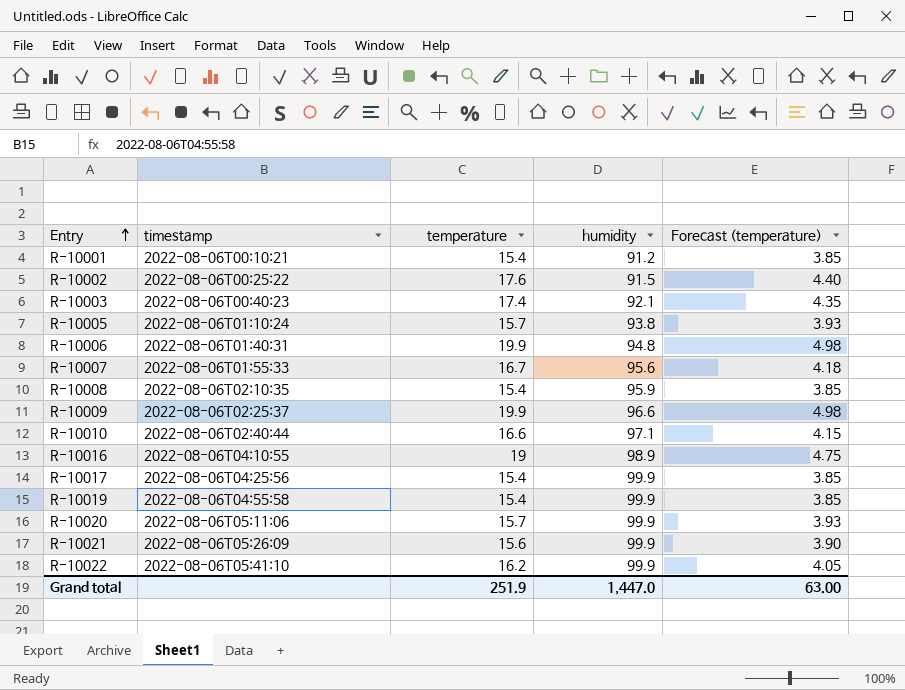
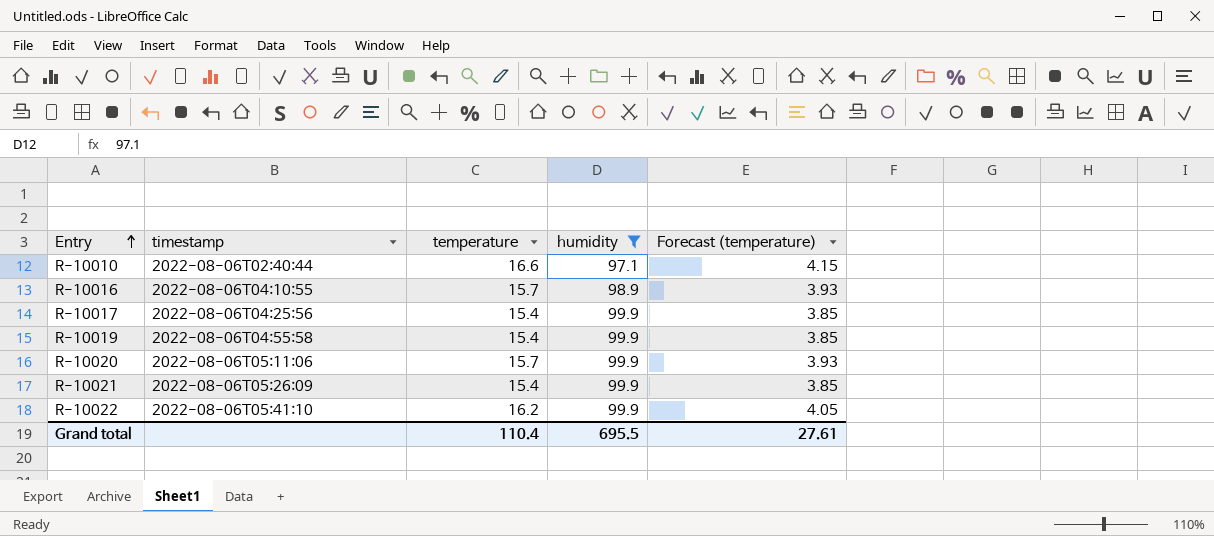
filter: none -> humidity >= 97.1
R-10016 | temperature: 19 -> 15.7
R-10016 | Forecast (temperature): 4.75 -> 3.93
R-10021 | temperature: 15.6 -> 15.4
R-10021 | Forecast (temperature): 3.90 -> 3.85
Grand total | temperature: 251.9 -> 110.4
Grand total | humidity: 1,447.0 -> 695.5
Grand total | Forecast (temperature): 63.00 -> 27.61

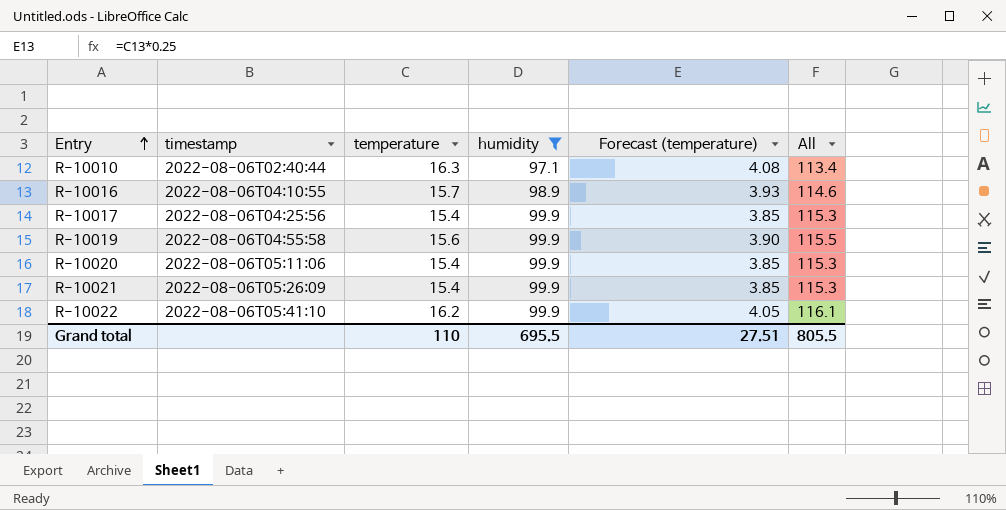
column All | formula: none -> [temperature] + [humidity]
R-10010 | temperature: 16.6 -> 16.3
R-10010 | Forecast (temperature): 4.15 -> 4.08
R-10019 | temperature: 15.4 -> 15.6
R-10019 | Forecast (temperature): 3.85 -> 3.90
R-10020 | temperature: 15.7 -> 15.4
R-10020 | Forecast (temperature): 3.93 -> 3.85
Grand total | temperature: 110.4 -> 110
Grand total | Forecast (temperature): 27.61 -> 27.51

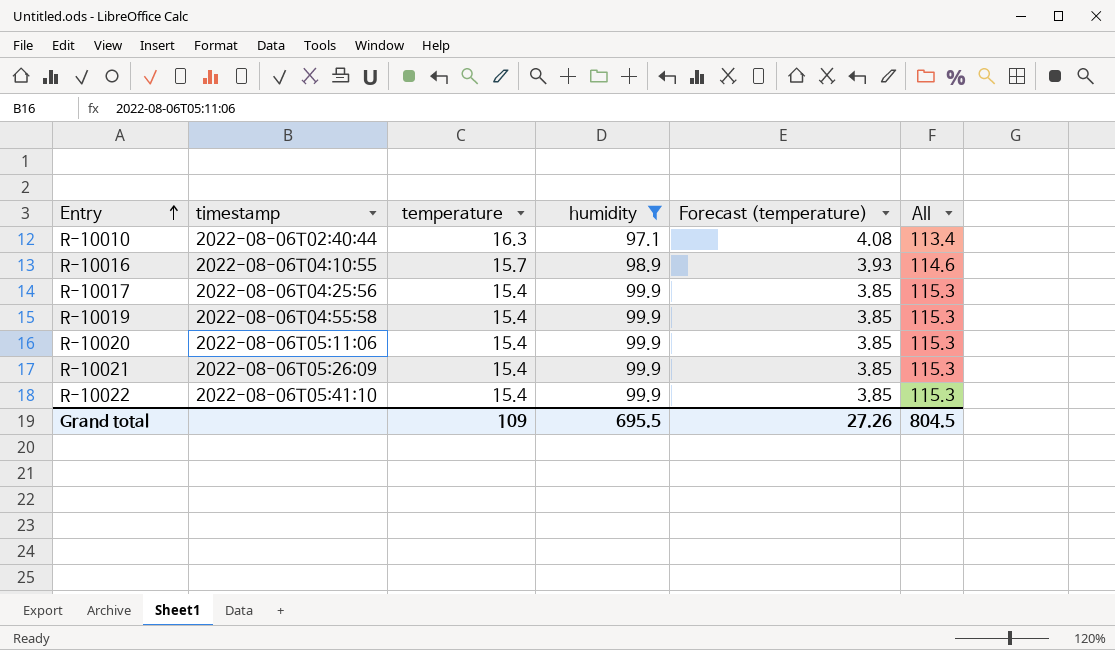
R-10019 | temperature: 15.6 -> 15.4
R-10019 | Forecast (temperature): 3.90 -> 3.85
R-10019 | All: 115.5 -> 115.3
R-10022 | temperature: 16.2 -> 15.4
R-10022 | Forecast (temperature): 4.05 -> 3.85
R-10022 | All: 116.1 -> 115.3
Grand total | temperature: 110 -> 109
Grand total | Forecast (temperature): 27.51 -> 27.26
Grand total | All: 805.5 -> 804.5

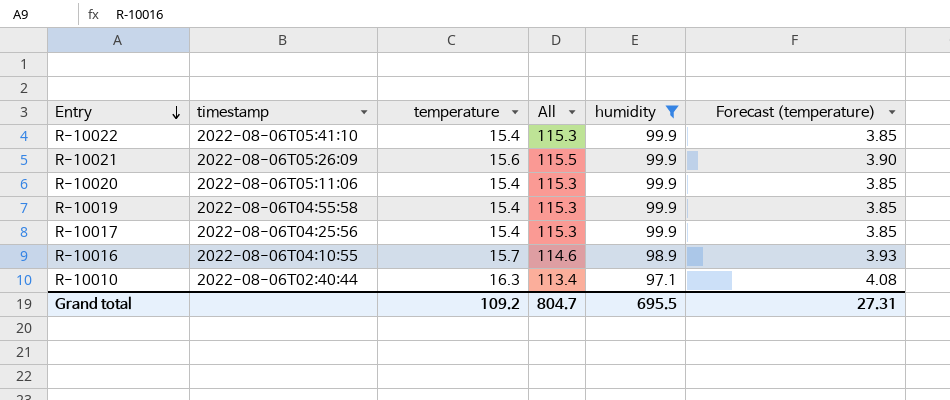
row order: Entry ascending -> Entry descending
column All | position: 6 -> 4
R-10021 | temperature: 15.4 -> 15.6
R-10021 | All: 115.3 -> 115.5
R-10021 | Forecast (temperature): 3.85 -> 3.90
Grand total | temperature: 109 -> 109.2
Grand total | All: 804.5 -> 804.7
Grand total | Forecast (temperature): 27.26 -> 27.31

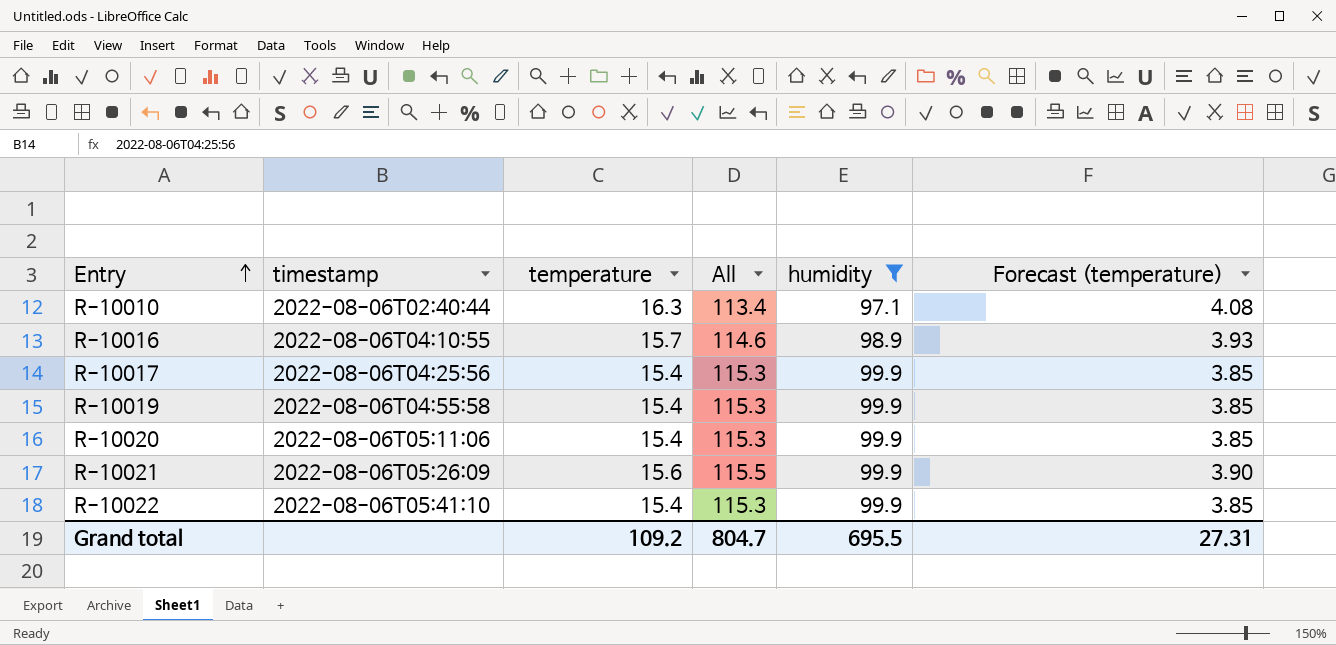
row order: Entry descending -> Entry ascending

